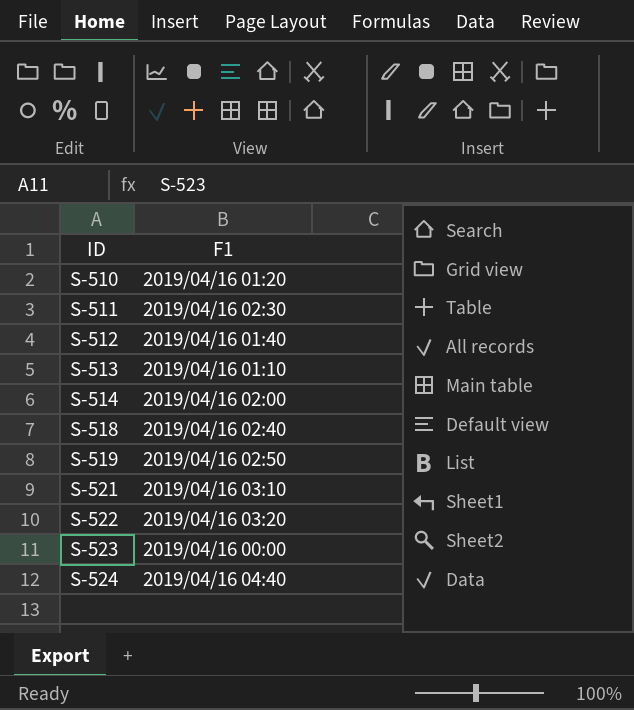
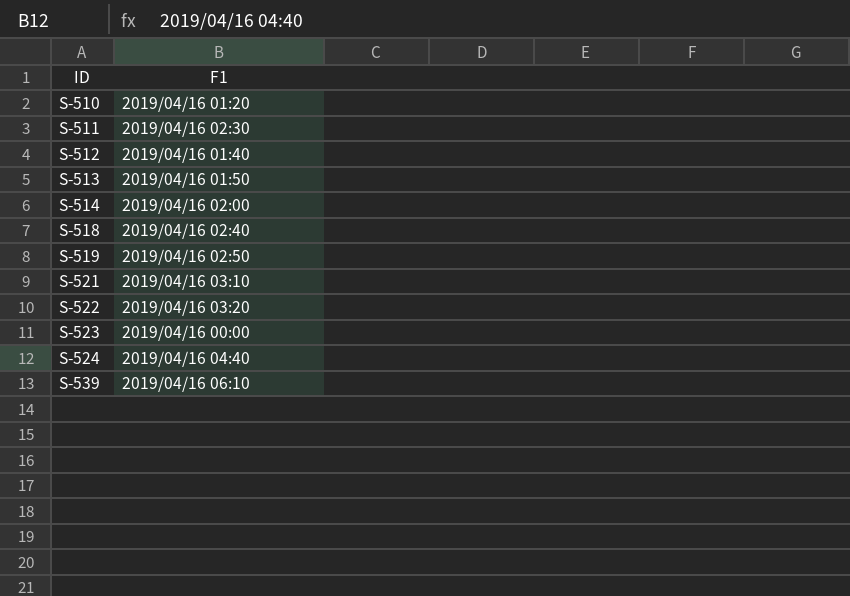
S-513 | F1: 2019/04/16 01:10 -> 2019/04/16 01:50
row S-539: none -> 2019/04/16 06:10

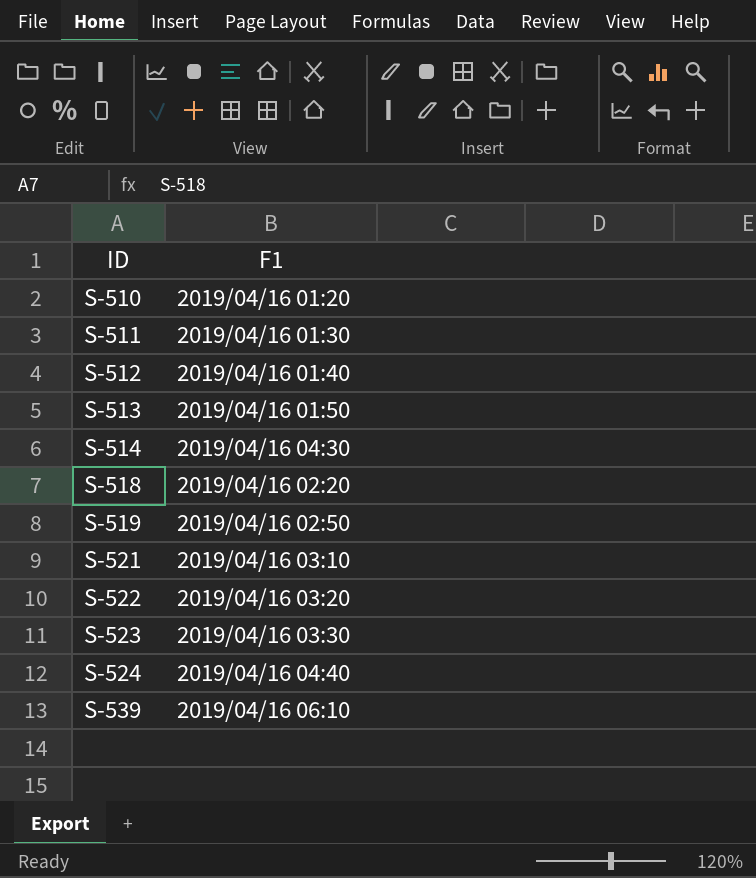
S-511 | F1: 2019/04/16 02:30 -> 2019/04/16 01:30
S-514 | F1: 2019/04/16 02:00 -> 2019/04/16 04:30
S-518 | F1: 2019/04/16 02:40 -> 2019/04/16 02:20
S-523 | F1: 2019/04/16 00:00 -> 2019/04/16 03:30

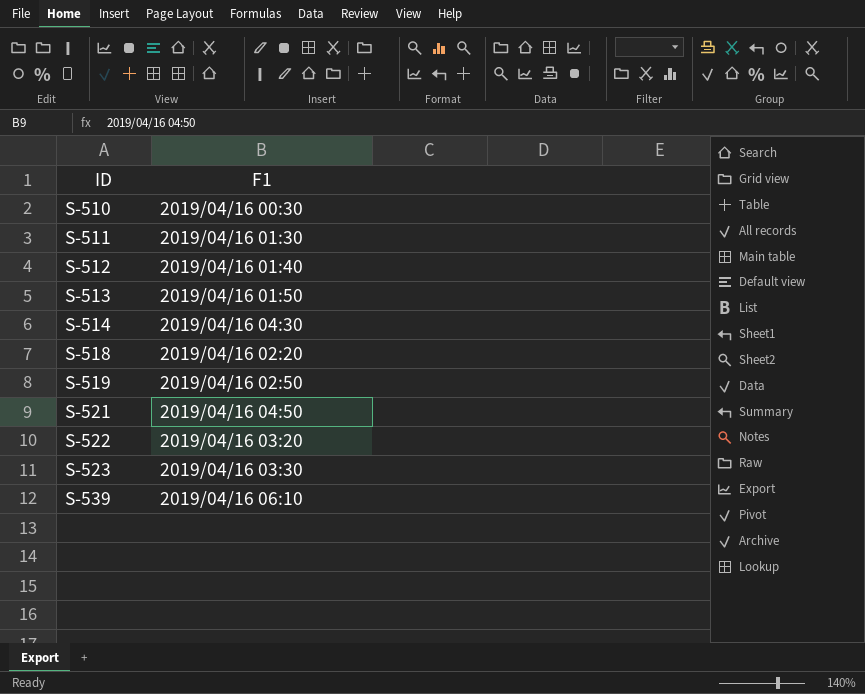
row S-524: 2019/04/16 04:40 -> none
S-510 | F1: 2019/04/16 01:20 -> 2019/04/16 00:30
S-521 | F1: 2019/04/16 03:10 -> 2019/04/16 04:50

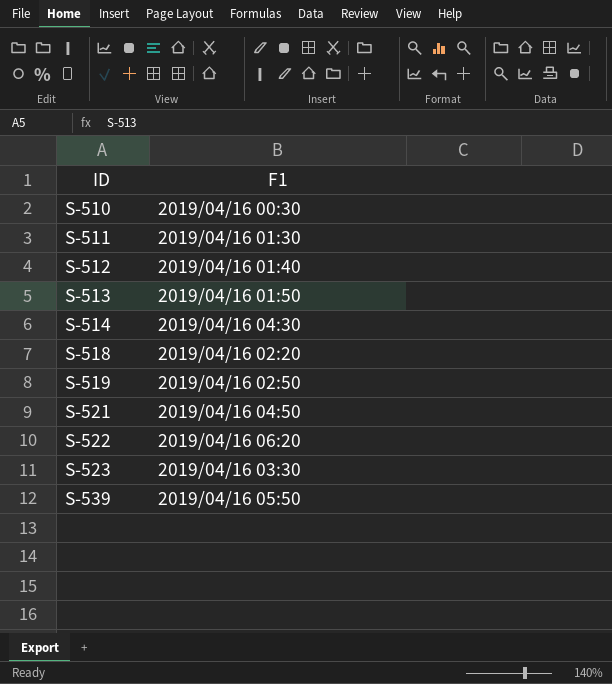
S-522 | F1: 2019/04/16 03:20 -> 2019/04/16 06:20
S-539 | F1: 2019/04/16 06:10 -> 2019/04/16 05:50

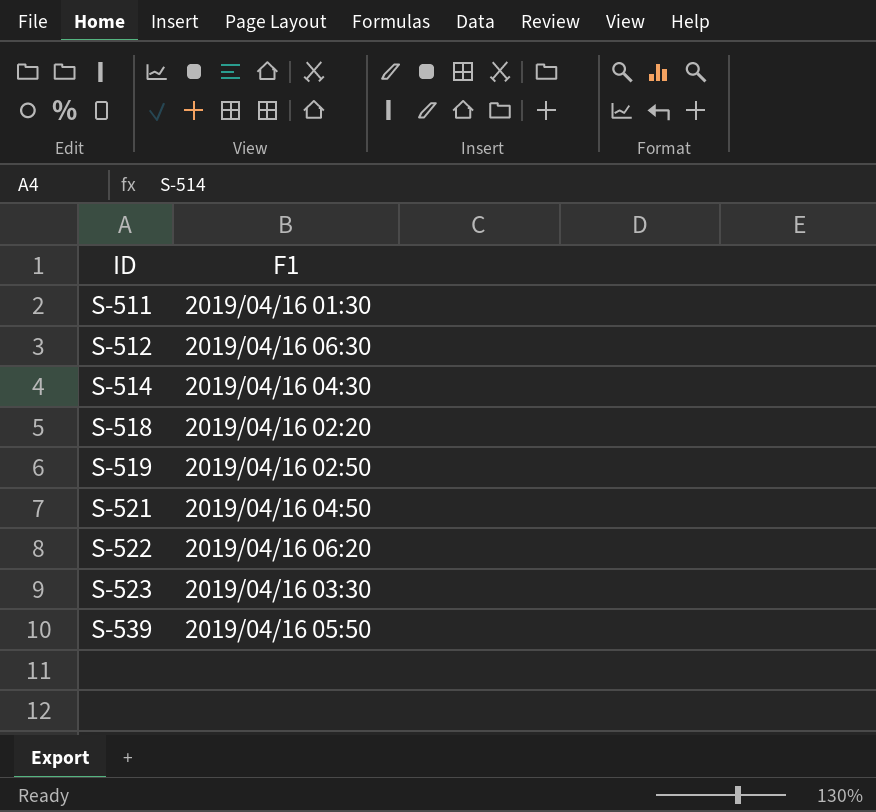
row S-510: 2019/04/16 00:30 -> none
row S-513: 2019/04/16 01:50 -> none
S-512 | F1: 2019/04/16 01:40 -> 2019/04/16 06:30

